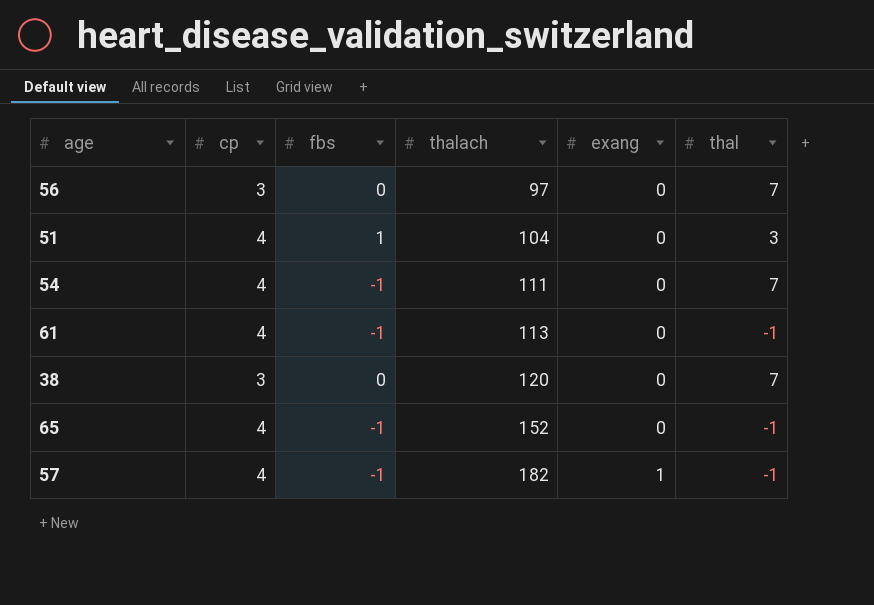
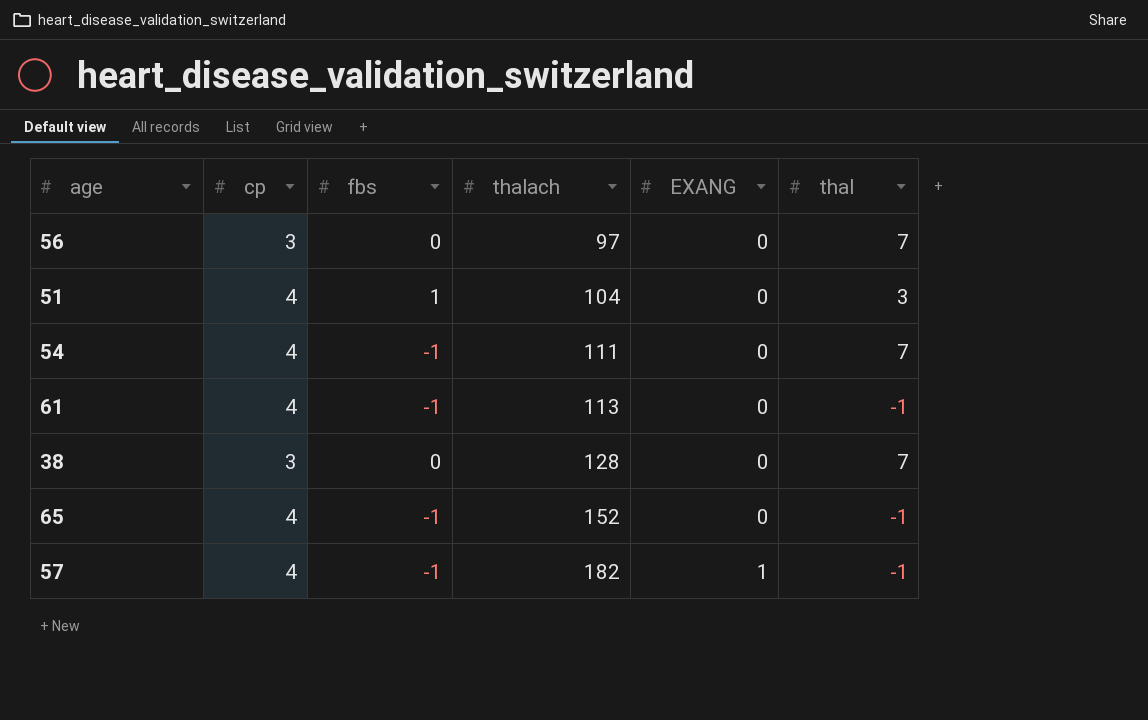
column name: exang -> EXANG
38 | thalach: 120 -> 128

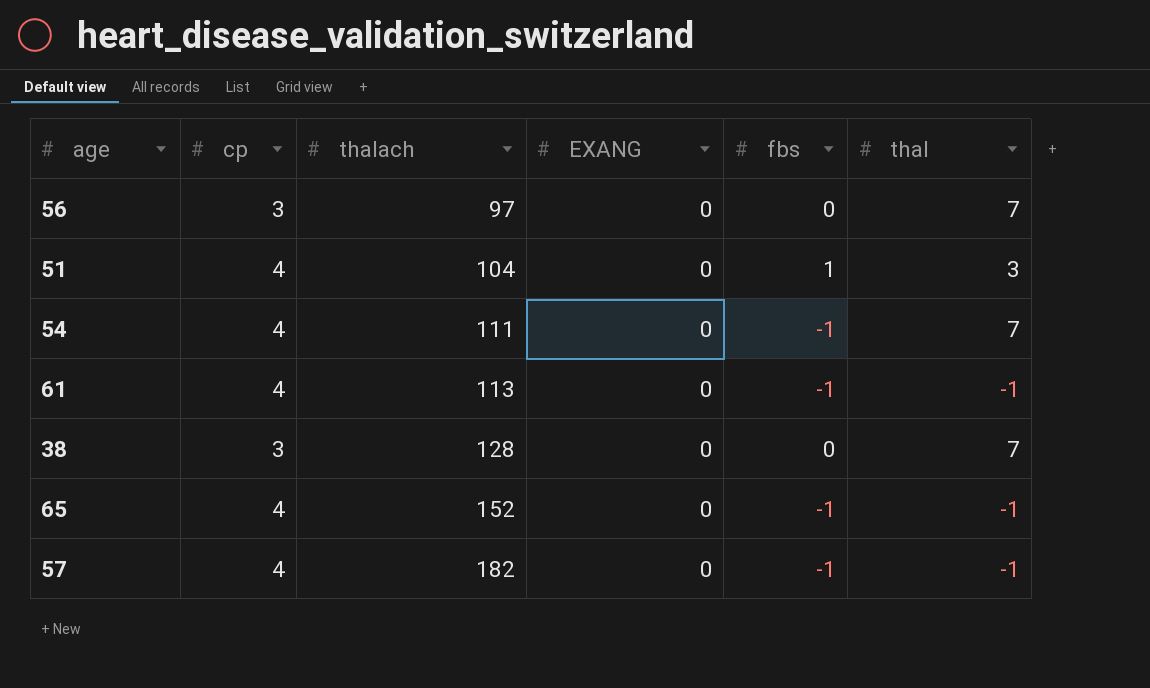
column fbs | position: 3 -> 5
57 | EXANG: 1 -> 0

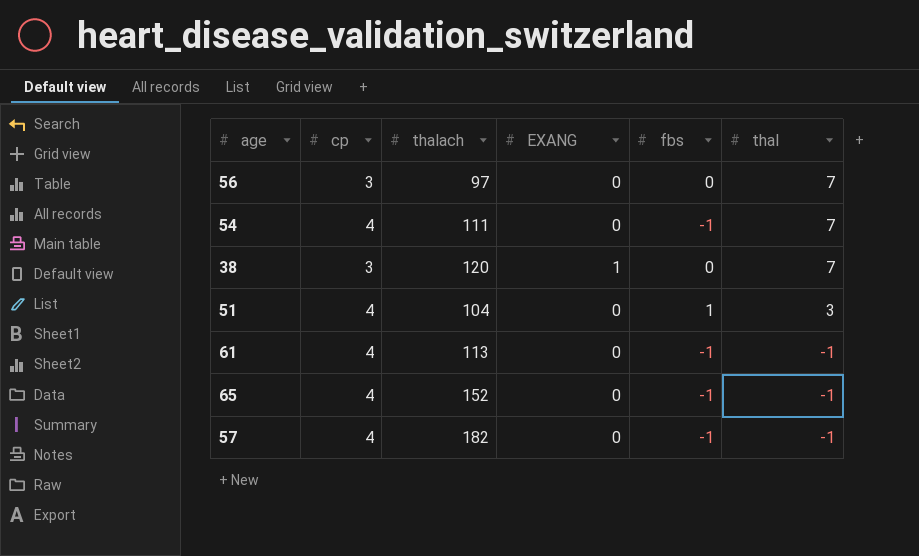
row order: thalach ascending -> thal descending
38 | thalach: 128 -> 120
38 | EXANG: 0 -> 1

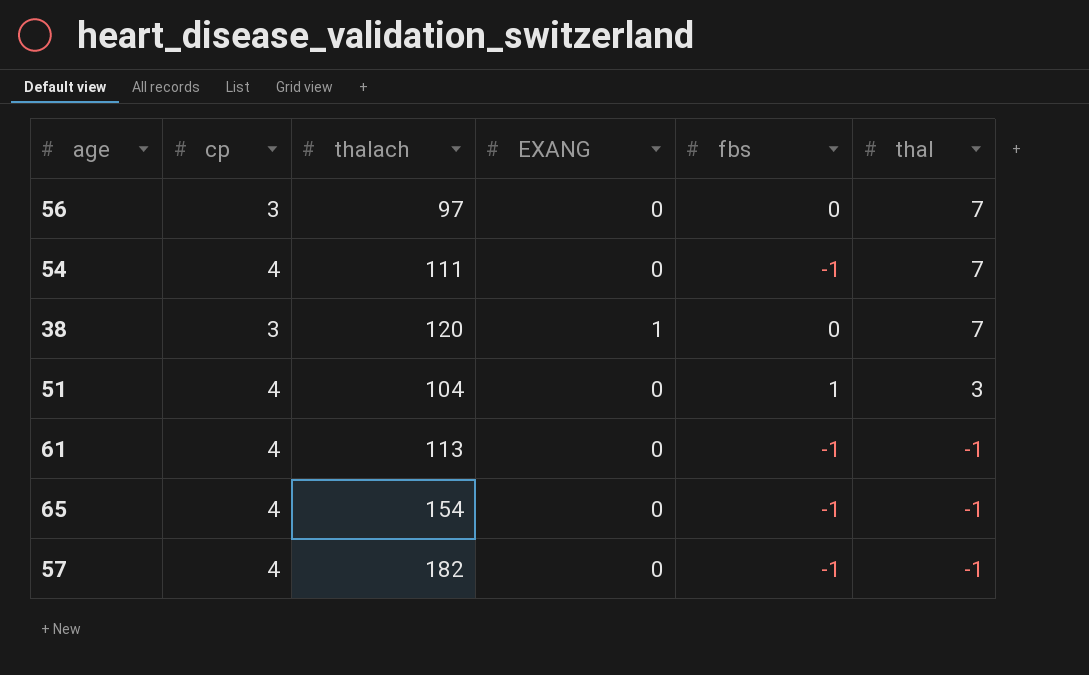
65 | thalach: 152 -> 154

